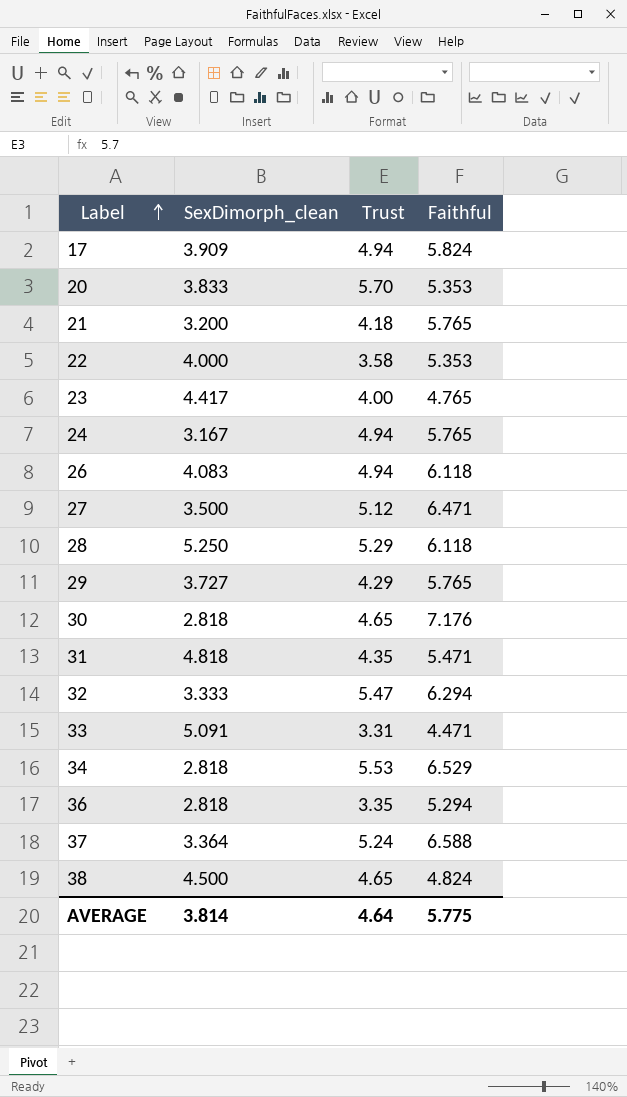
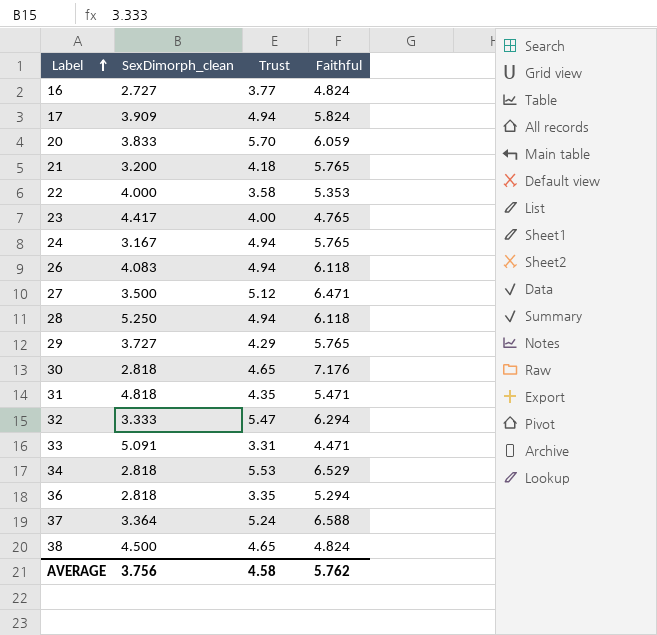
row 16: none -> 2.727 | 3.77 | 4.824
20 | Faithful: 5.353 -> 6.059
28 | Trust: 5.29 -> 4.94
AVERAGE | SexDimorph_clean: 3.814 -> 3.756
AVERAGE | Trust: 4.64 -> 4.58
AVERAGE | Faithful: 5.775 -> 5.762

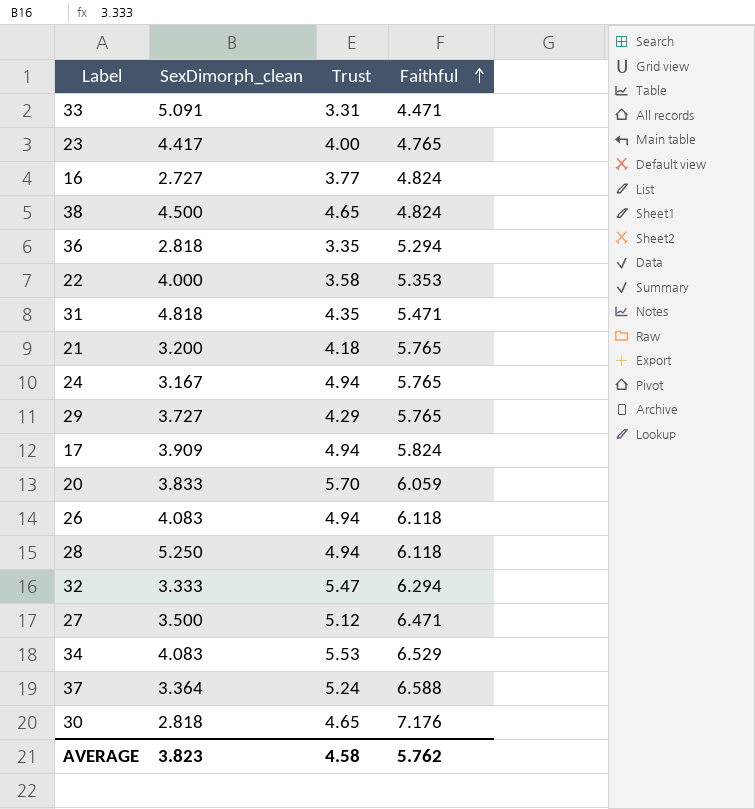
row order: Label ascending -> Faithful ascending
34 | SexDimorph_clean: 2.818 -> 4.083
AVERAGE | SexDimorph_clean: 3.756 -> 3.823

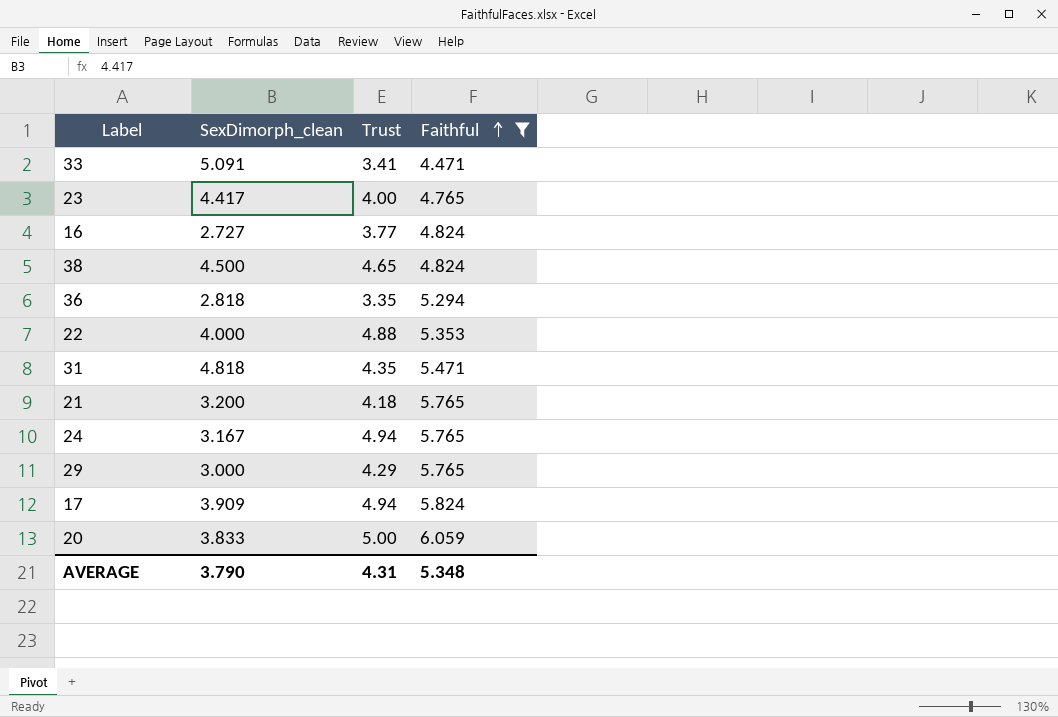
filter: none -> Faithful <= 6.059
33 | Trust: 3.31 -> 3.41
22 | Trust: 3.58 -> 4.88
29 | SexDimorph_clean: 3.727 -> 3.000
20 | Trust: 5.70 -> 5.00
AVERAGE | SexDimorph_clean: 3.823 -> 3.790
AVERAGE | Trust: 4.58 -> 4.31
AVERAGE | Faithful: 5.762 -> 5.348

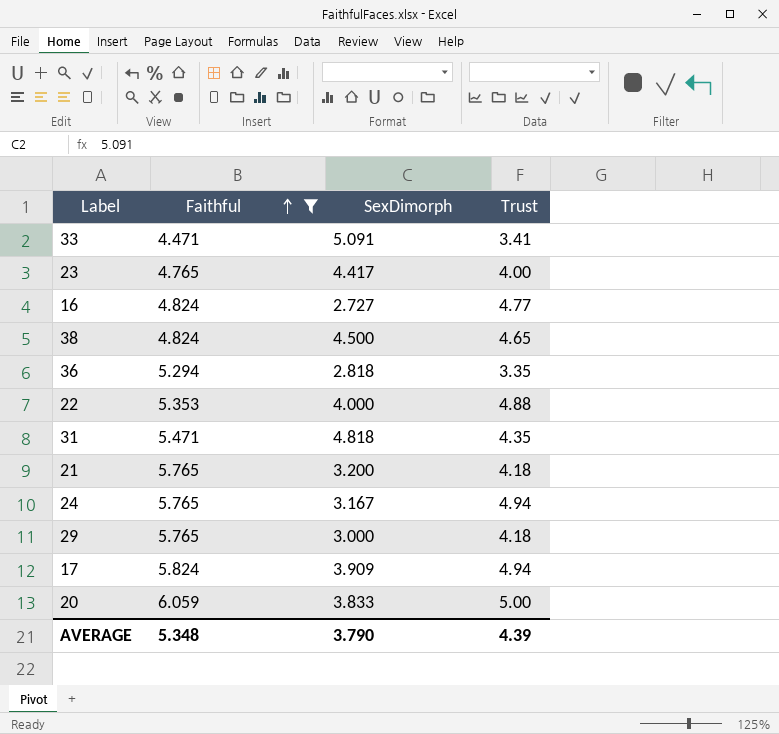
column Faithful | position: 4 -> 2
column name: SexDimorph_clean -> SexDimorph
16 | Trust: 3.77 -> 4.77
29 | Trust: 4.29 -> 4.18
AVERAGE | Trust: 4.31 -> 4.39

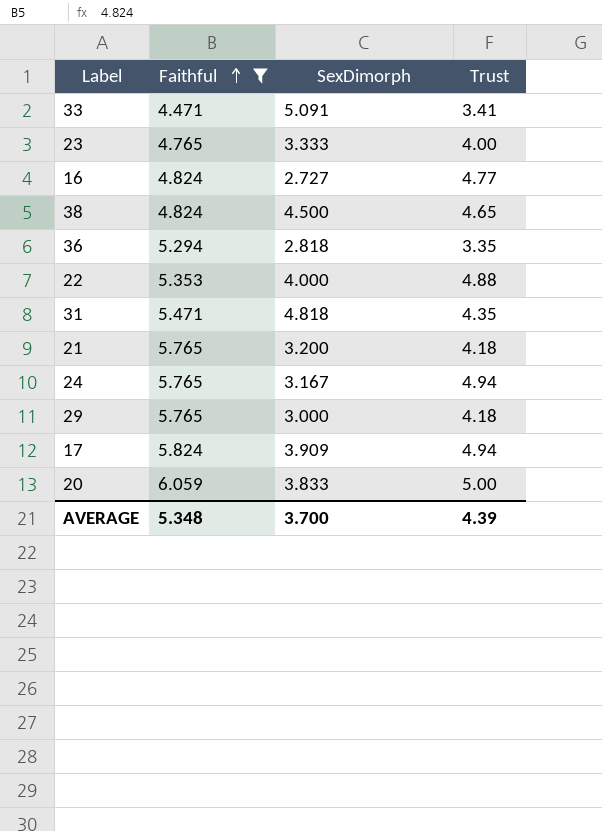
23 | SexDimorph: 4.417 -> 3.333
AVERAGE | SexDimorph: 3.790 -> 3.700

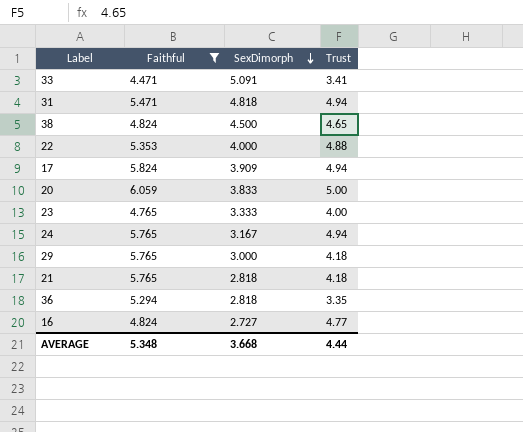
row order: Faithful ascending -> SexDimorph descending
31 | Trust: 4.35 -> 4.94
21 | SexDimorph: 3.200 -> 2.818
AVERAGE | SexDimorph: 3.700 -> 3.668
AVERAGE | Trust: 4.39 -> 4.44

